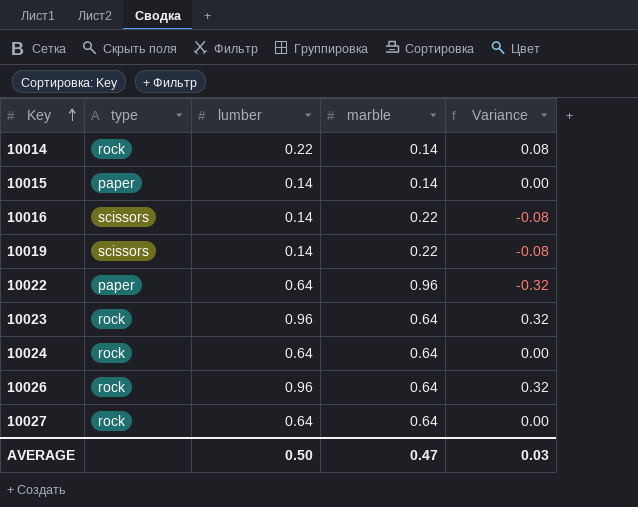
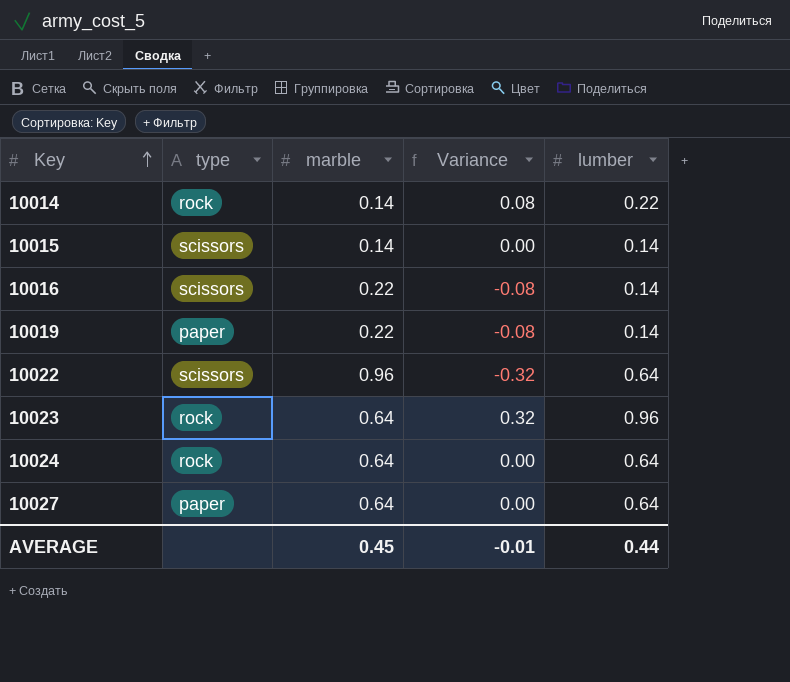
column lumber | position: 3 -> 5
row 10026: rock | 0.96 | 0.64 | 0.32 -> none
10015 | type: paper -> scissors
10019 | type: scissors -> paper
10022 | type: paper -> scissors
10027 | type: rock -> paper
AVERAGE | marble: 0.47 -> 0.45
AVERAGE | Variance: 0.03 -> -0.01
AVERAGE | lumber: 0.50 -> 0.44

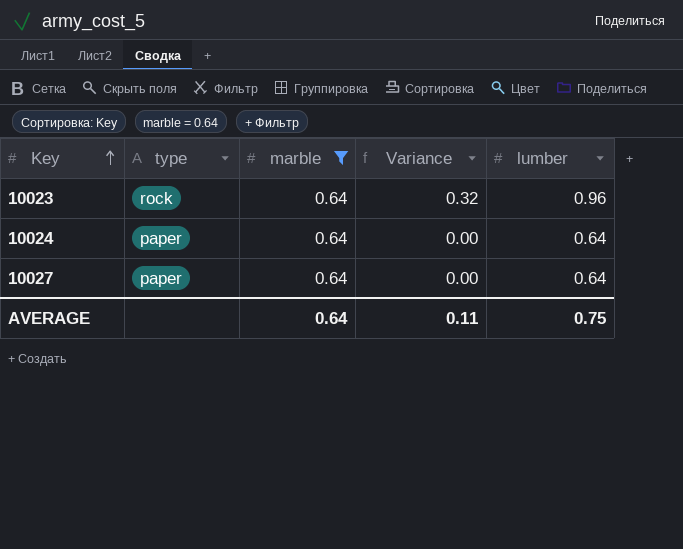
filter: none -> marble = 0.64
10024 | type: rock -> paper
AVERAGE | marble: 0.45 -> 0.64
AVERAGE | Variance: -0.01 -> 0.11
AVERAGE | lumber: 0.44 -> 0.75

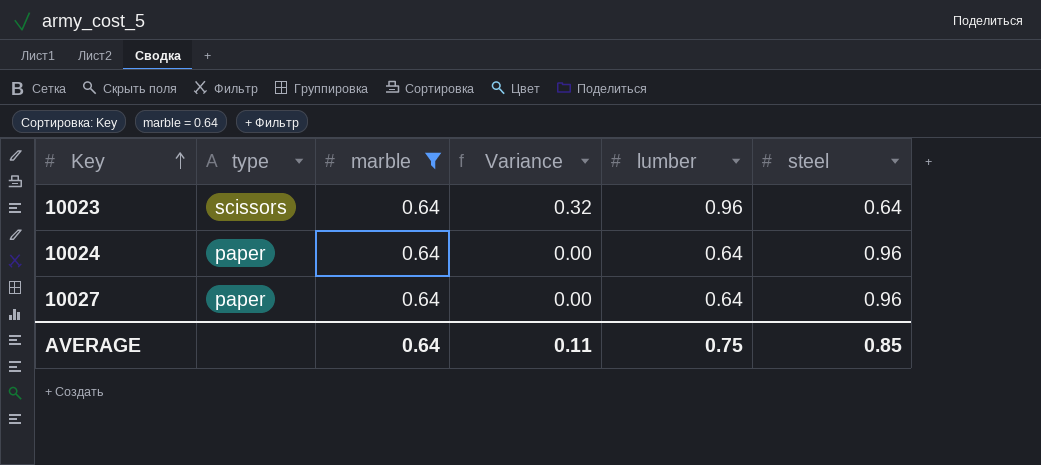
column steel | position: none -> 6
10023 | type: rock -> scissors

